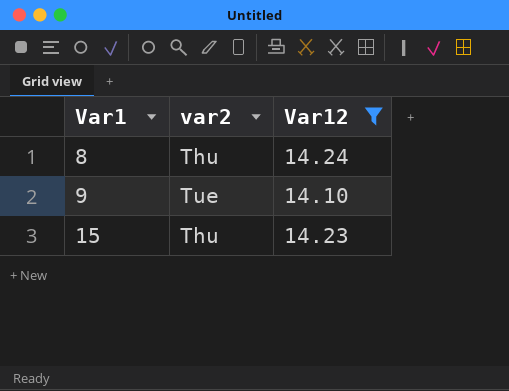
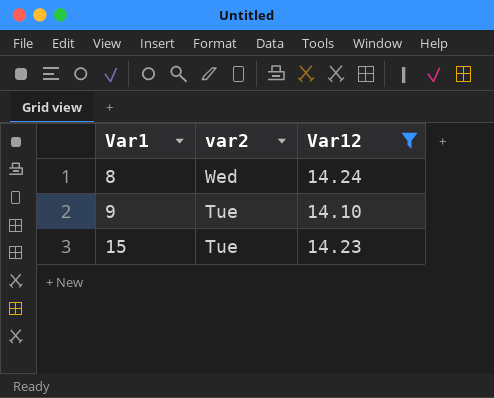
8 | var2: Thu -> Wed
15 | var2: Thu -> Tue

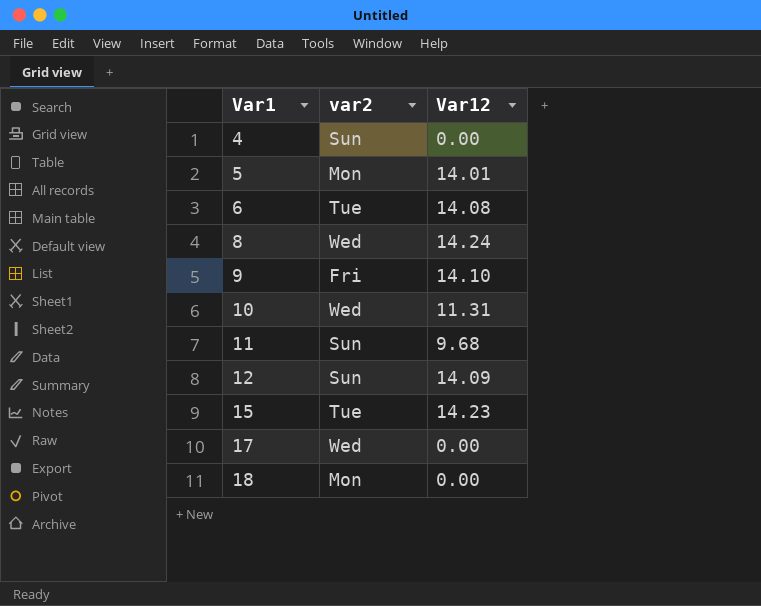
filter: Var12 >= 14.10 -> none
9 | var2: Tue -> Fri

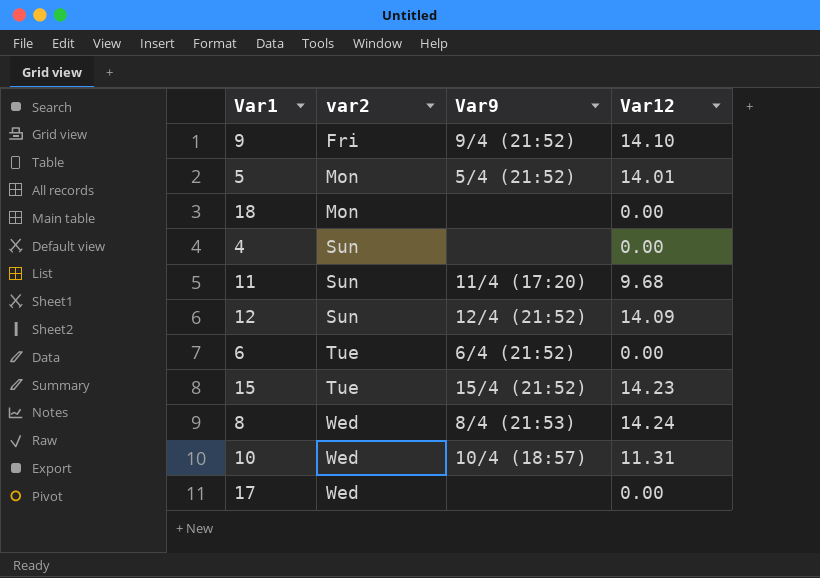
row order: Var1 ascending -> var2 ascending
column Var9 | position: none -> 3
6 | Var12: 14.08 -> 0.00

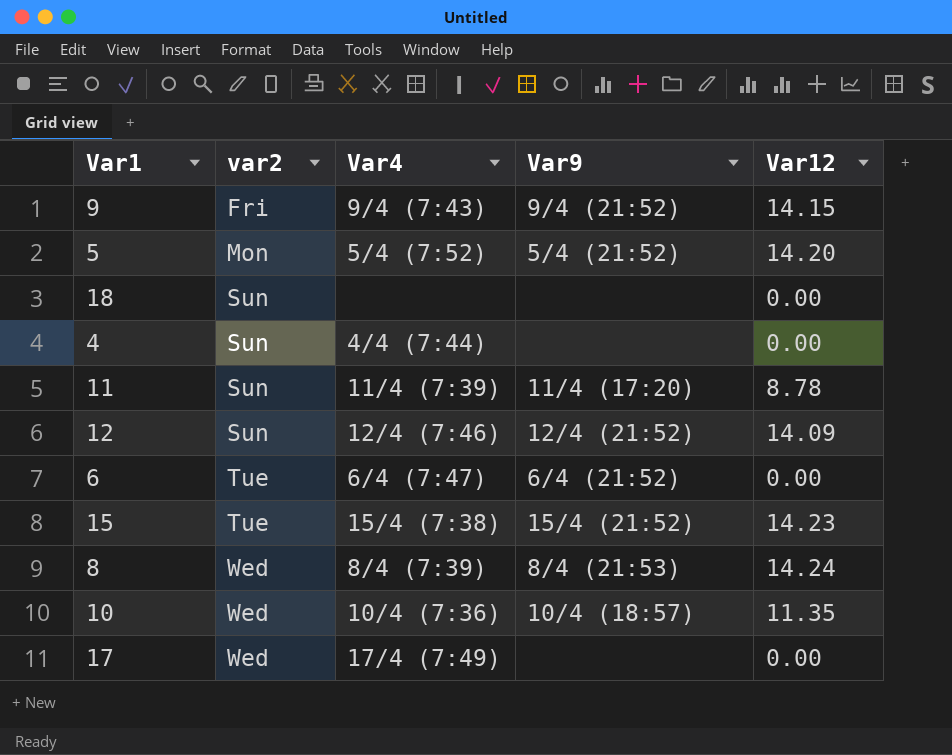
column Var4 | position: none -> 3
9 | Var12: 14.10 -> 14.15
5 | Var12: 14.01 -> 14.20
18 | var2: Mon -> Sun
11 | Var12: 9.68 -> 8.78
10 | Var12: 11.31 -> 11.35

